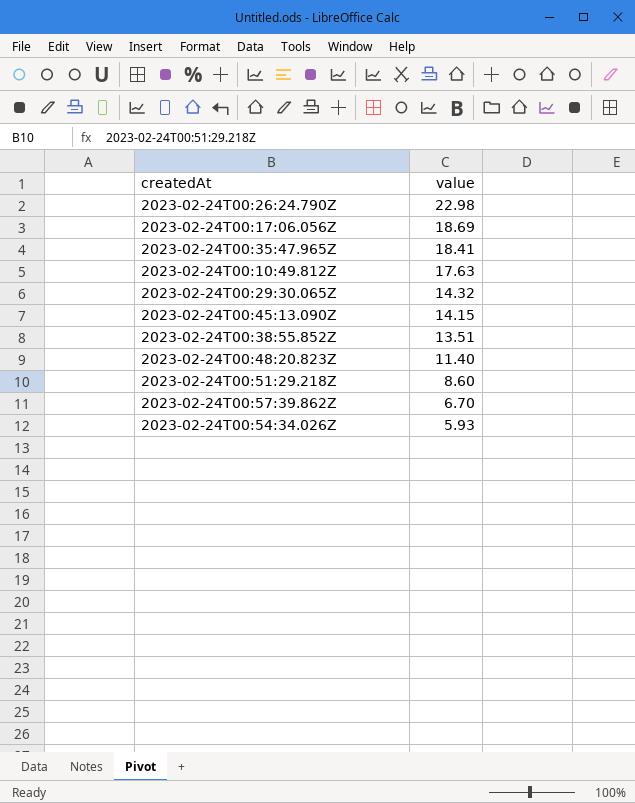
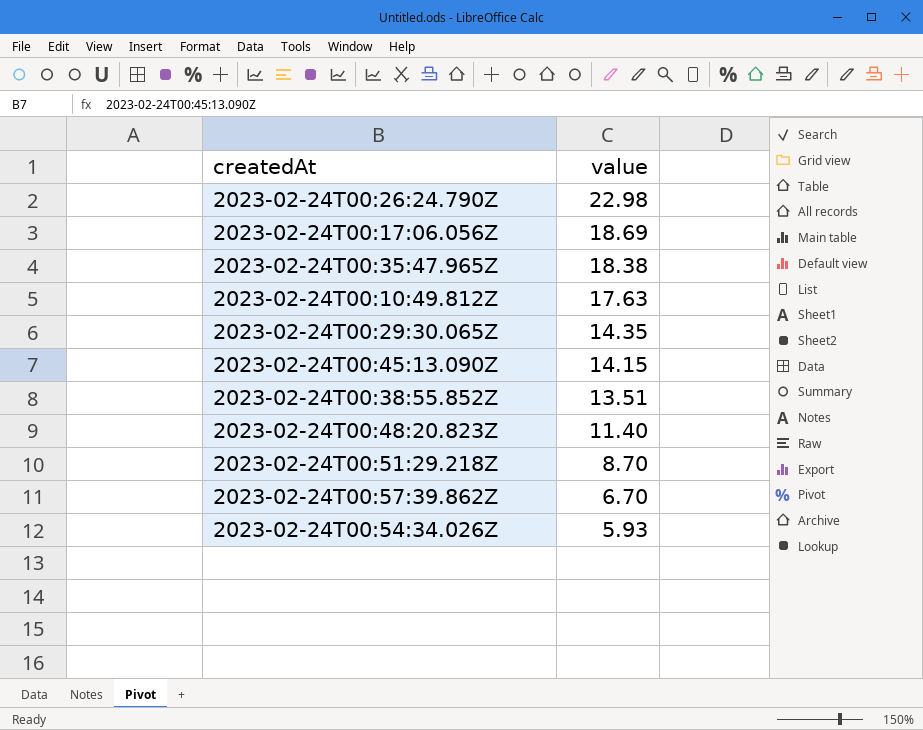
2023-02-24T00:35:47.965Z | value: 18.41 -> 18.38
2023-02-24T00:29:30.065Z | value: 14.32 -> 14.35
2023-02-24T00:51:29.218Z | value: 8.60 -> 8.70

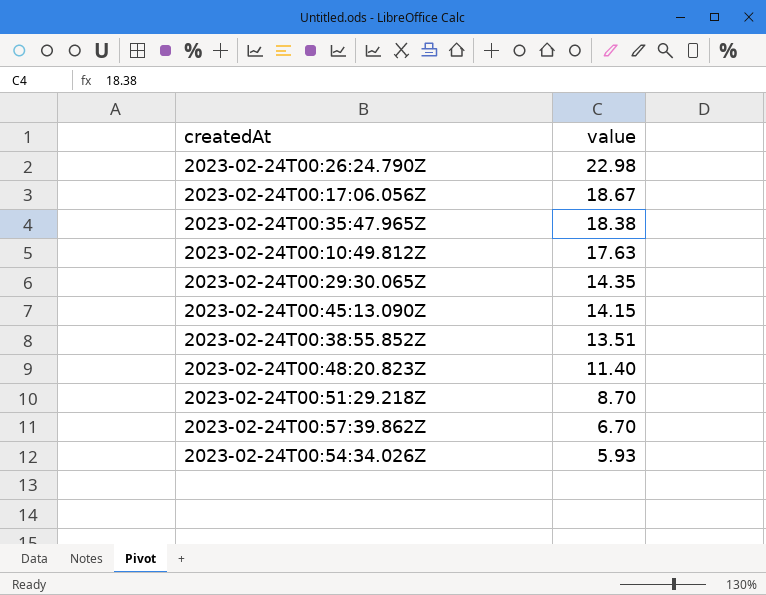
2023-02-24T00:17:06.056Z | value: 18.69 -> 18.67

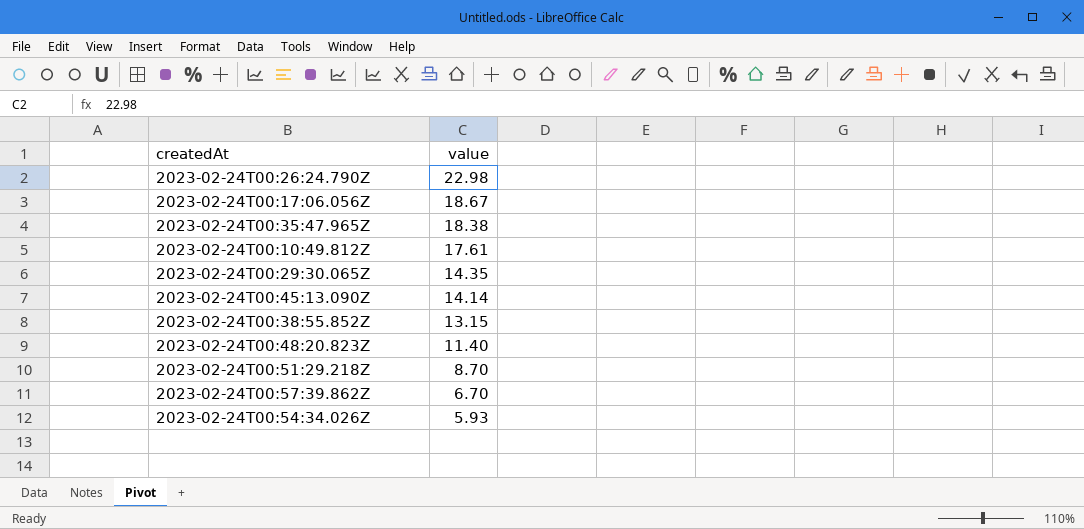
2023-02-24T00:10:49.812Z | value: 17.63 -> 17.61
2023-02-24T00:45:13.090Z | value: 14.15 -> 14.14
2023-02-24T00:38:55.852Z | value: 13.51 -> 13.15

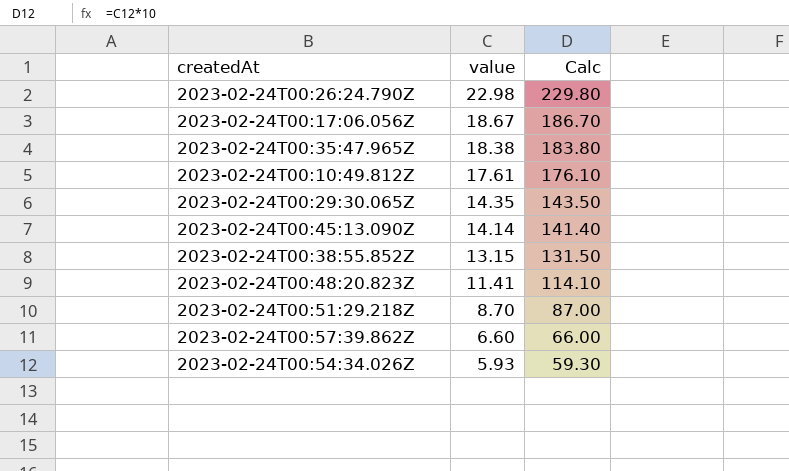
column Calc | formula: none -> [value] * 10
2023-02-24T00:48:20.823Z | value: 11.40 -> 11.41
2023-02-24T00:57:39.862Z | value: 6.70 -> 6.60

